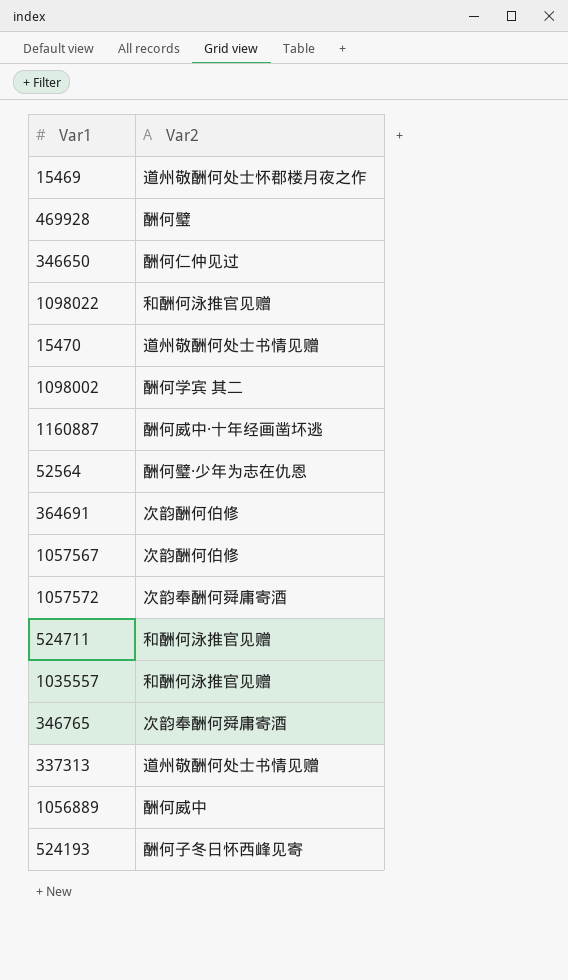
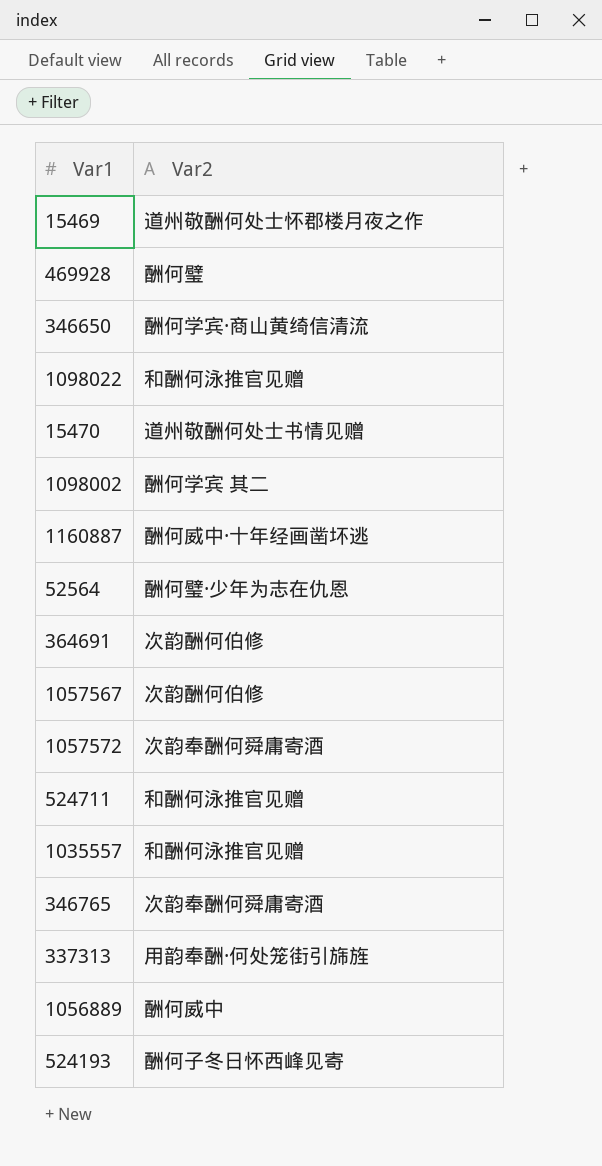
346650 | Var2: 酬何仁仲见过 -> 酬何学宾·商山黄绮信清流
337313 | Var2: 道州敬酬何处士书情见赠 -> 用韵奉酬·何处笼街引旆旌

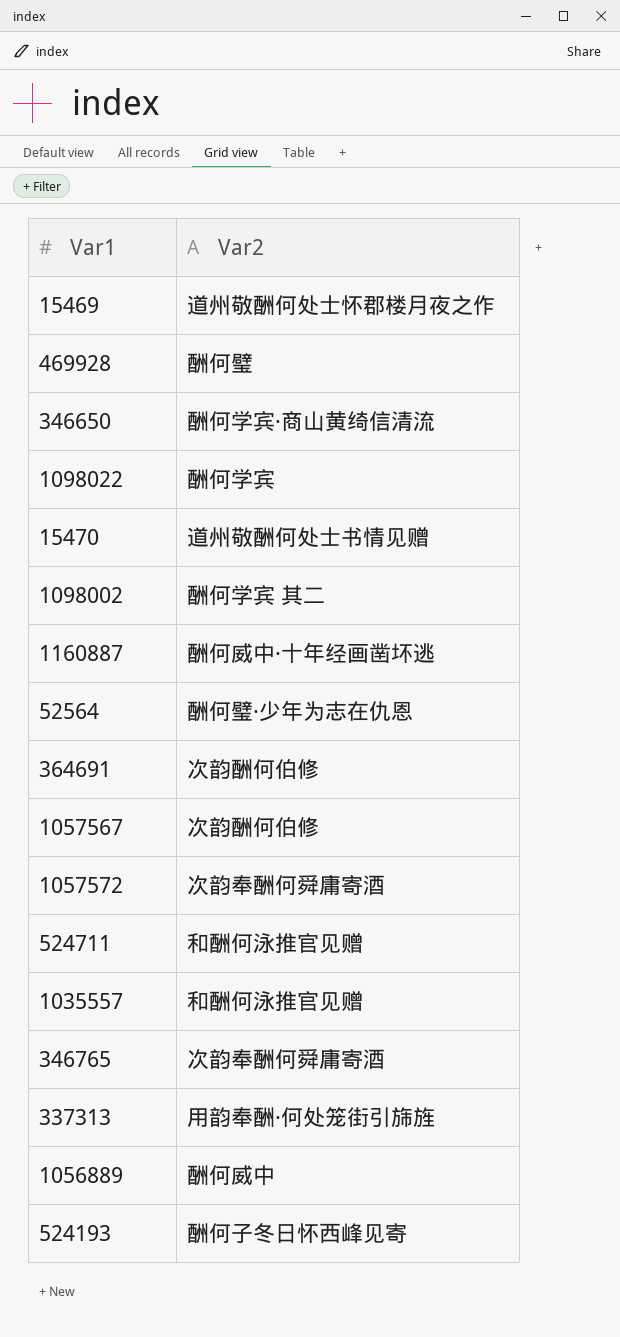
1098022 | Var2: 和酬何泳推官见赠 -> 酬何学宾

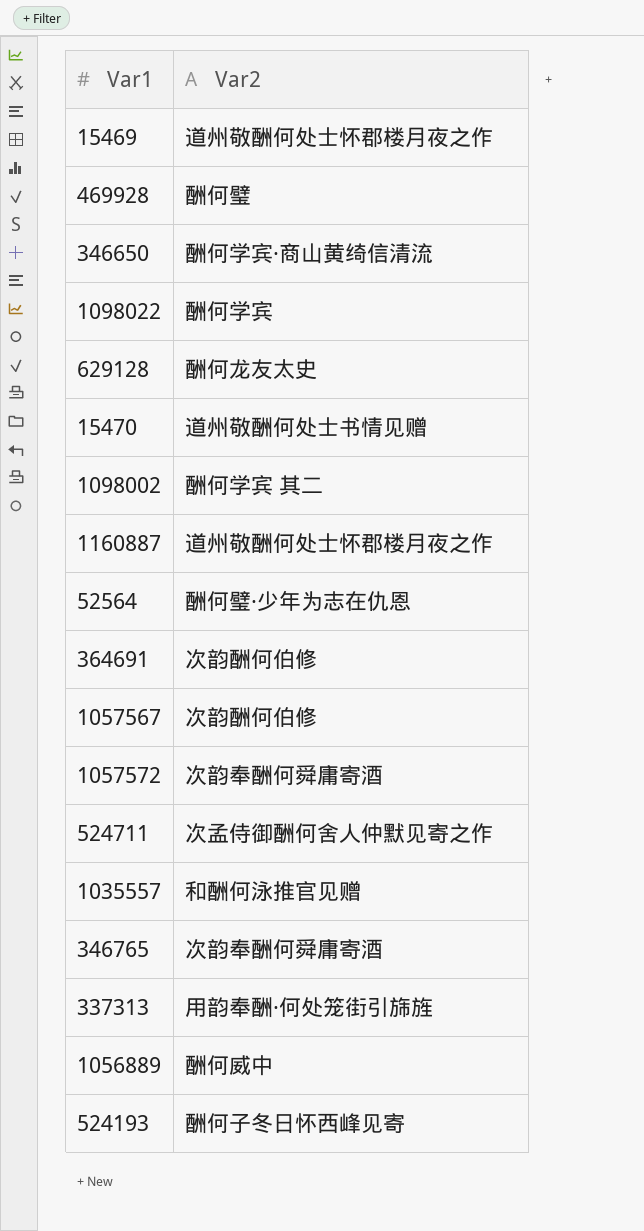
row 629128: none -> 酬何龙友太史
1160887 | Var2: 酬何威中·十年经画凿坏逃 -> 道州敬酬何处士怀郡楼月夜之作
524711 | Var2: 和酬何泳推官见赠 -> 次孟侍御酬何舍人仲默见寄之作

